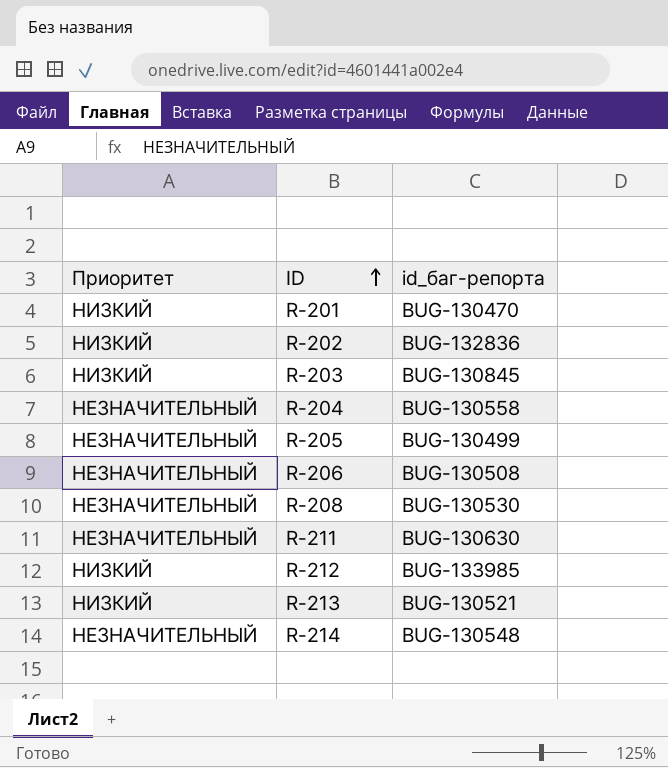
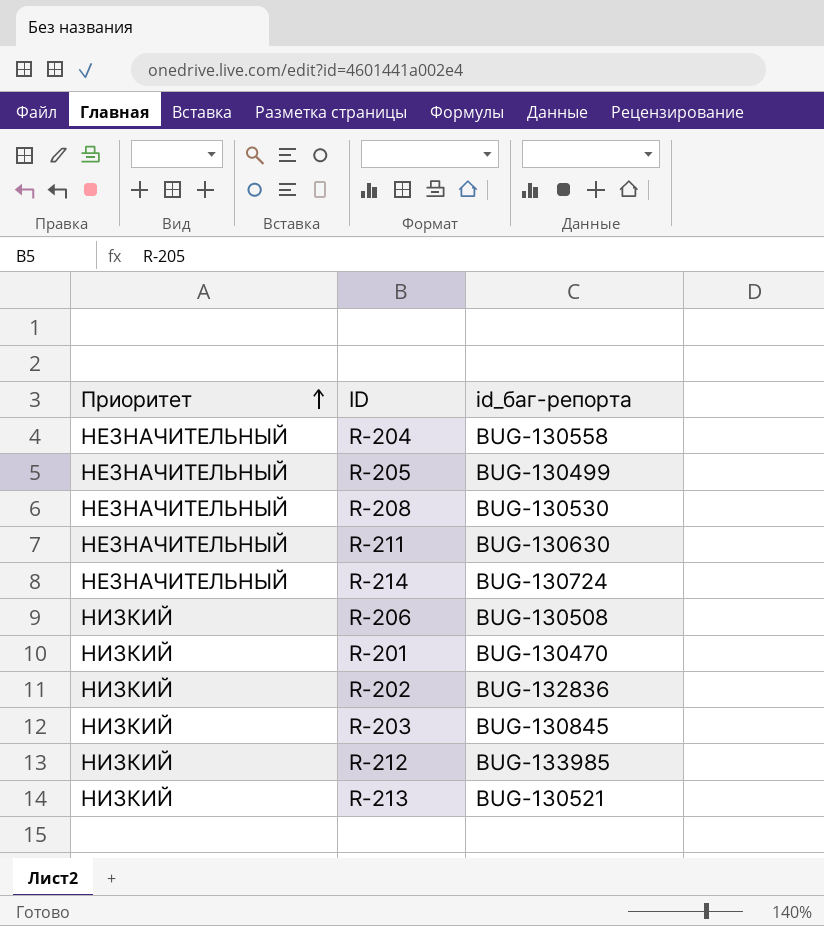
row order: ID ascending -> Приоритет ascending
R-214 | id_баг-репорта: BUG-130548 -> BUG-130724
R-206 | Приоритет: НЕЗНАЧИТЕЛЬНЫЙ -> НИЗКИЙ

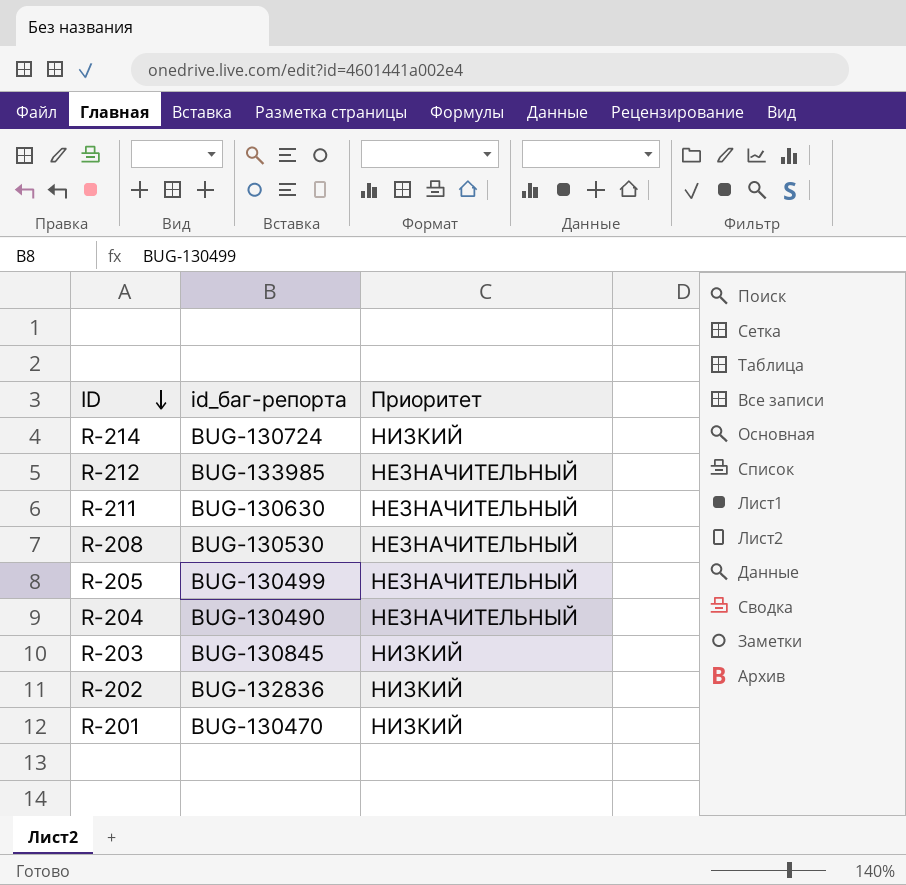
row order: Приоритет ascending -> ID descending
column Приоритет | position: 1 -> 3
row R-206: НИЗКИЙ | BUG-130508 -> none
row R-213: НИЗКИЙ | BUG-130521 -> none
R-214 | Приоритет: НЕЗНАЧИТЕЛЬНЫЙ -> НИЗКИЙ
R-212 | Приоритет: НИЗКИЙ -> НЕЗНАЧИТЕЛЬНЫЙ
R-204 | id_баг-репорта: BUG-130558 -> BUG-130490

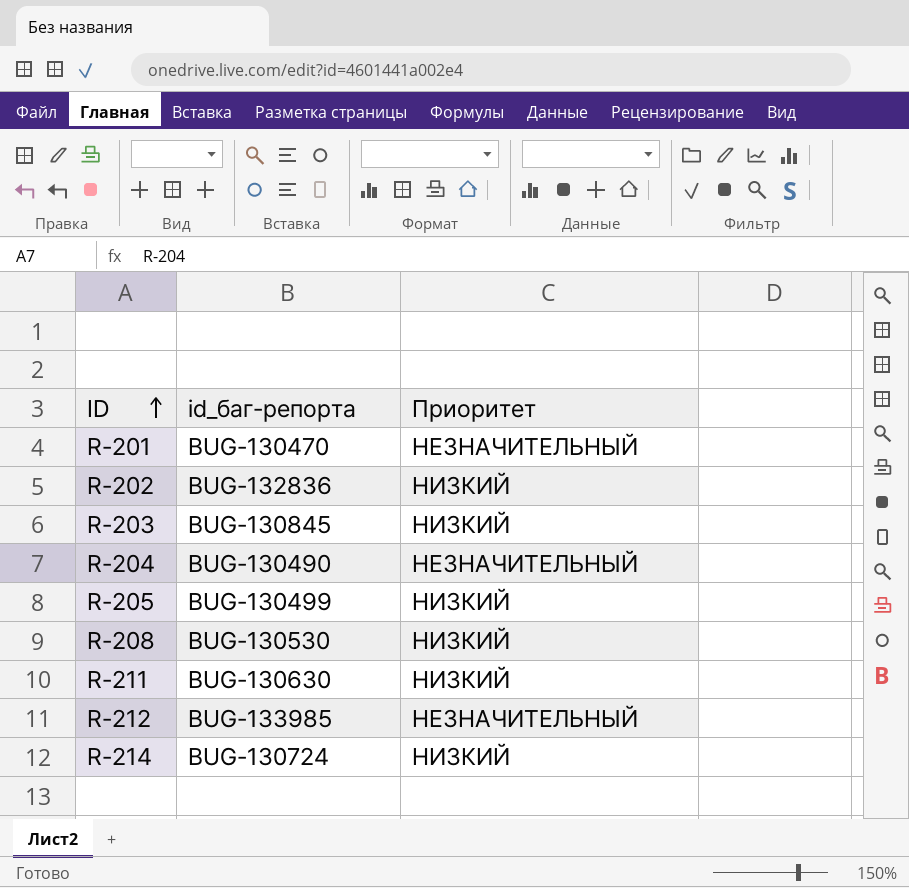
row order: ID descending -> ID ascending
R-201 | Приоритет: НИЗКИЙ -> НЕЗНАЧИТЕЛЬНЫЙ
R-205 | Приоритет: НЕЗНАЧИТЕЛЬНЫЙ -> НИЗКИЙ
R-208 | Приоритет: НЕЗНАЧИТЕЛЬНЫЙ -> НИЗКИЙ
R-211 | Приоритет: НЕЗНАЧИТЕЛЬНЫЙ -> НИЗКИЙ

